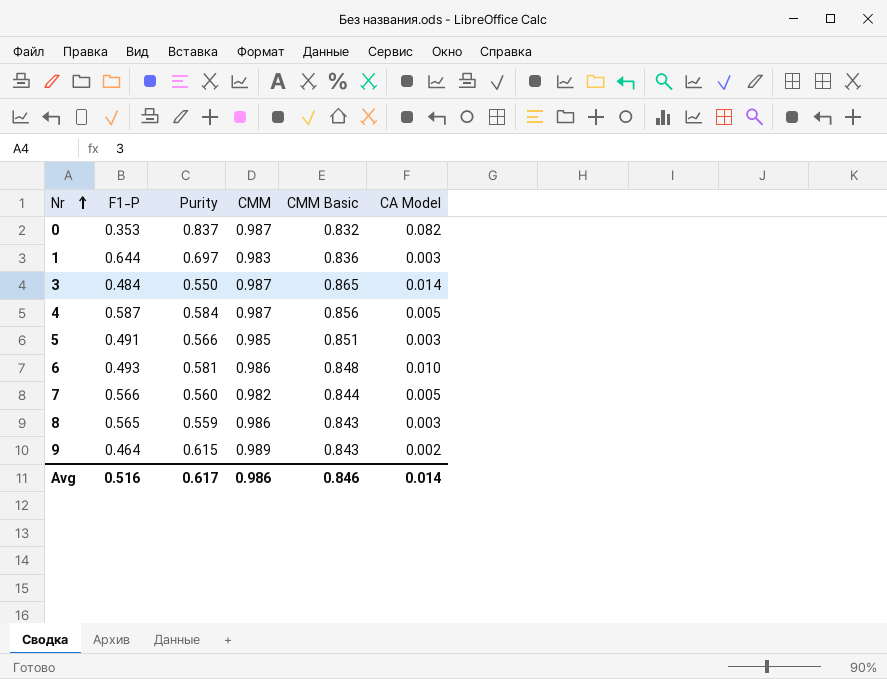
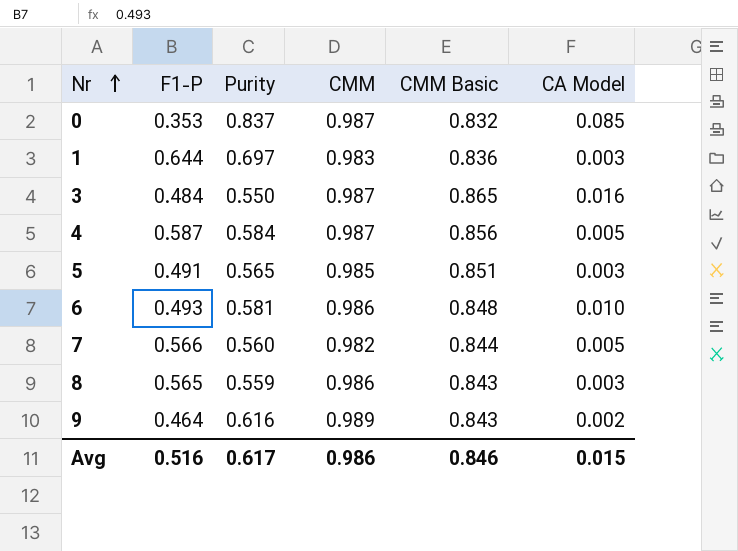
0 | CA Model: 0.082 -> 0.085
3 | CA Model: 0.014 -> 0.016
5 | Purity: 0.566 -> 0.565
9 | Purity: 0.615 -> 0.616
Avg | CA Model: 0.014 -> 0.015

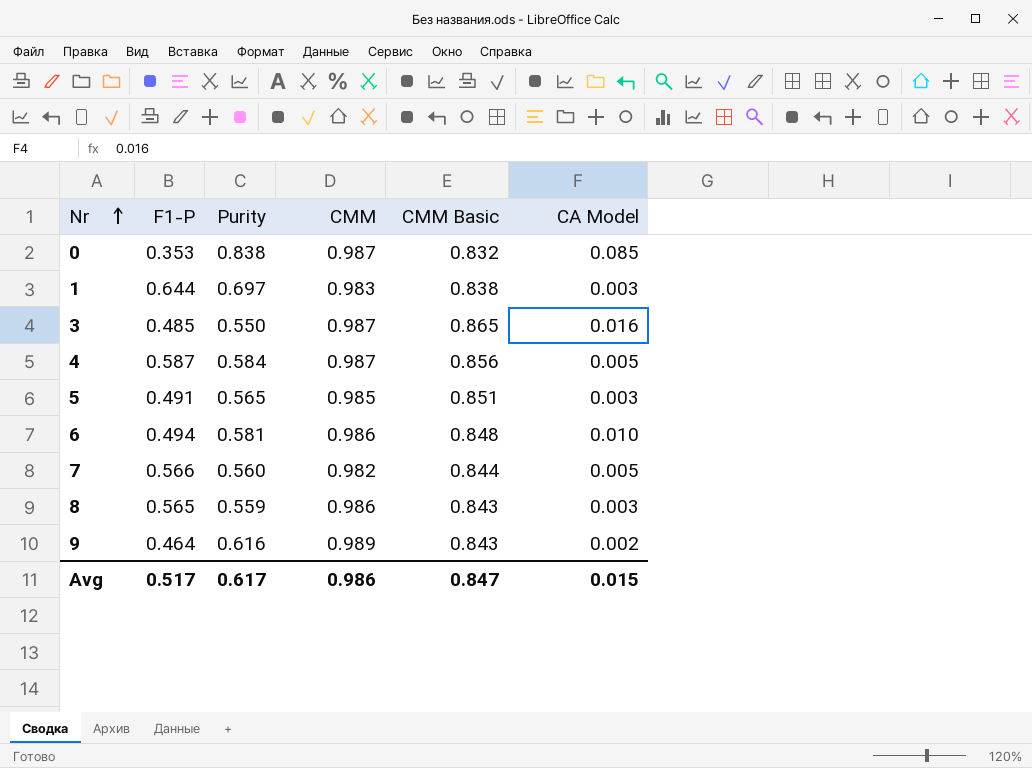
0 | Purity: 0.837 -> 0.838
1 | CMM Basic: 0.836 -> 0.838
3 | F1-P: 0.484 -> 0.485
6 | F1-P: 0.493 -> 0.494
Avg | F1-P: 0.516 -> 0.517
Avg | CMM Basic: 0.846 -> 0.847

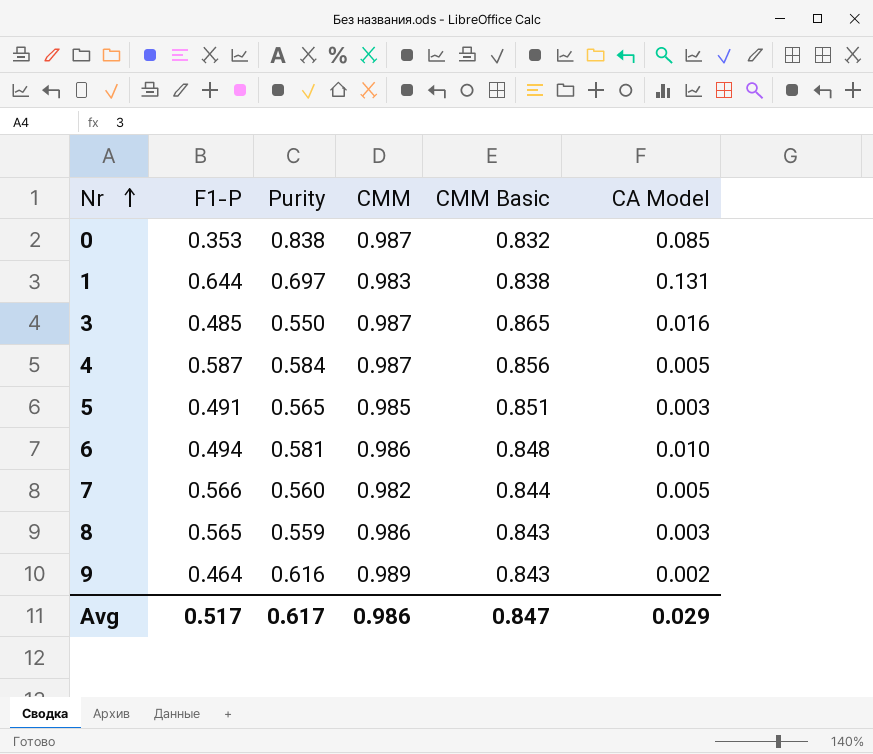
1 | CA Model: 0.003 -> 0.131
Avg | CA Model: 0.015 -> 0.029

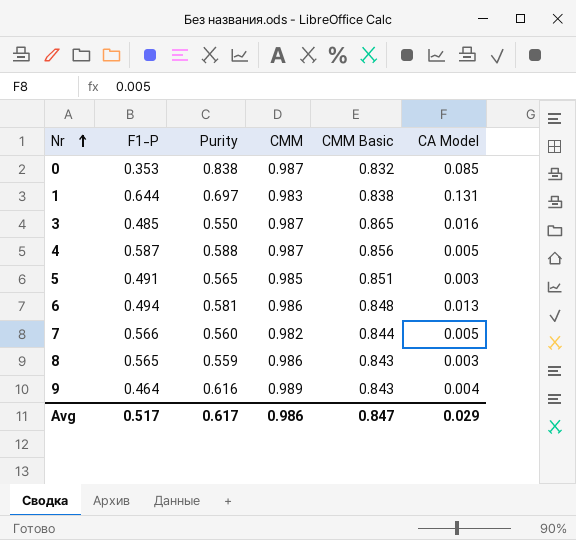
4 | Purity: 0.584 -> 0.588
6 | CA Model: 0.010 -> 0.013
9 | CA Model: 0.002 -> 0.004

